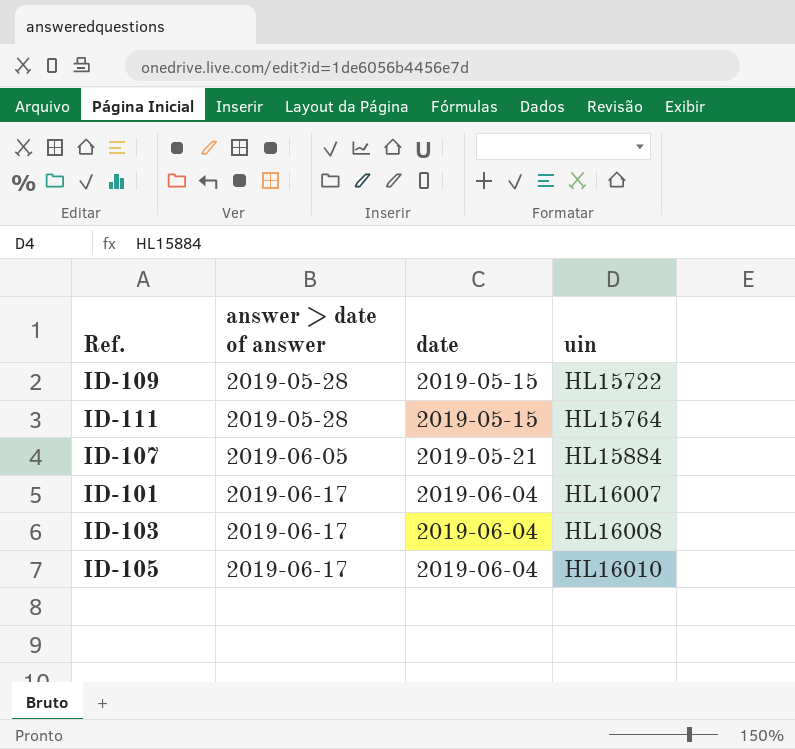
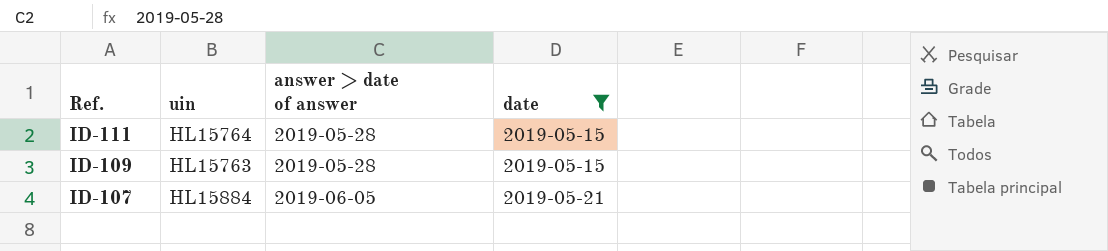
filter: none -> date != 2019-06-04
row order: answer > date of answer ascending -> Ref. descending
column uin | position: 4 -> 2
ID-109 | uin: HL15722 -> HL15763

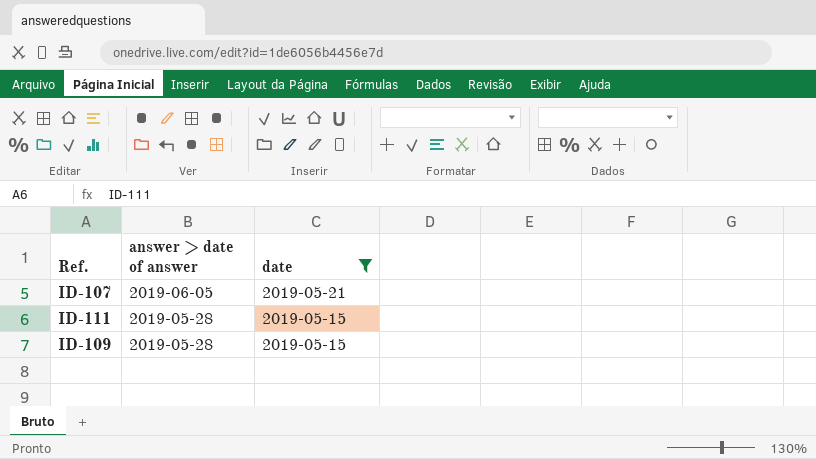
row order: Ref. descending -> answer > date of answer descending
column uin | position: 2 -> none

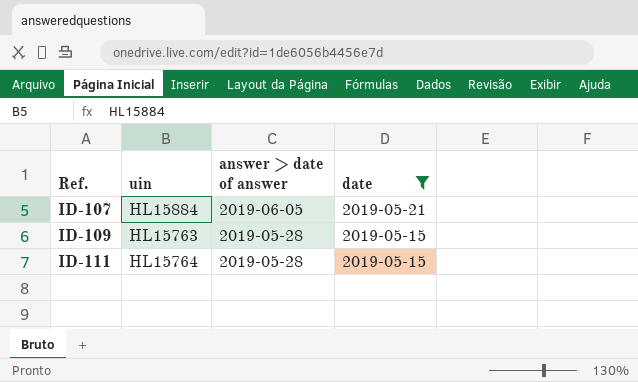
row order: answer > date of answer descending -> Ref. ascending
column uin | position: none -> 2

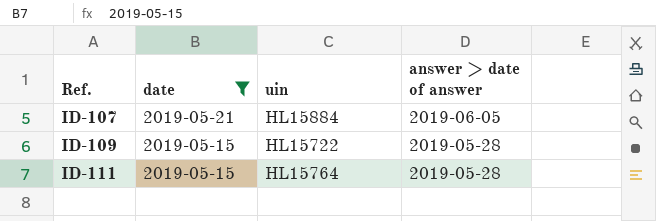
column date | position: 4 -> 2
ID-109 | uin: HL15763 -> HL15722

